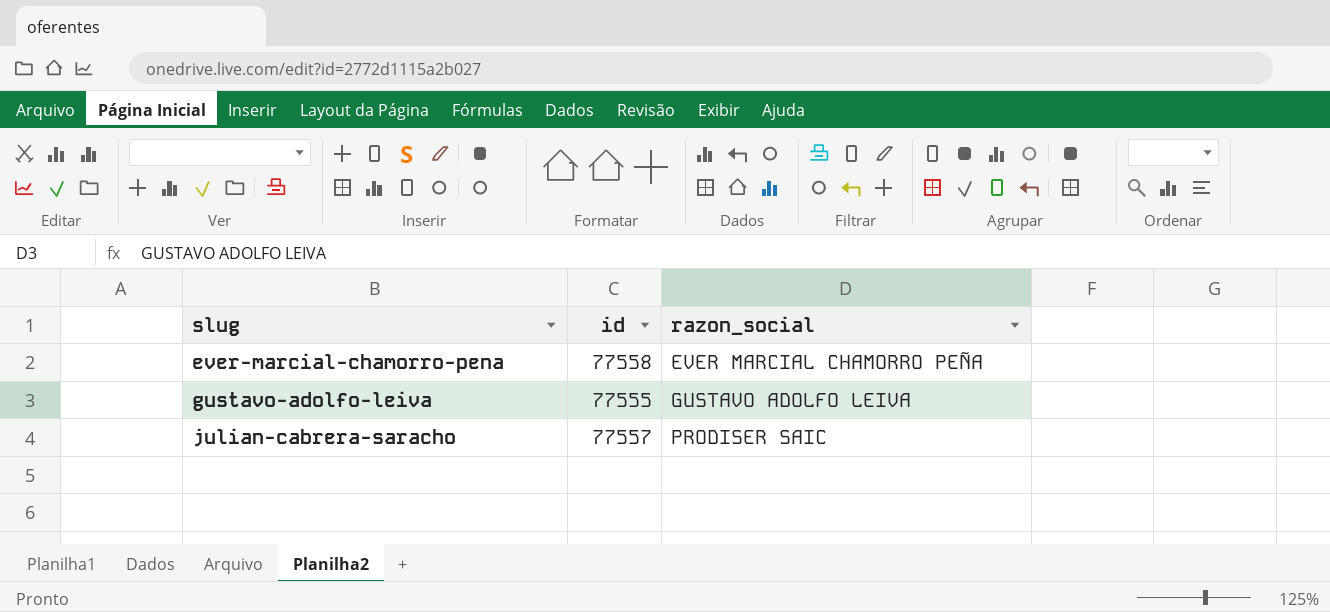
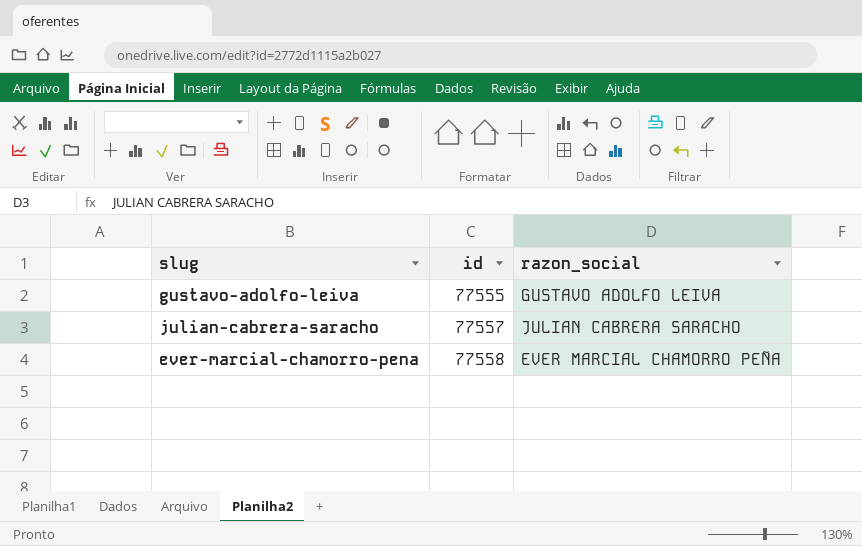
row order: slug ascending -> id ascending
julian-cabrera-saracho | razon_social: PRODISER SAIC -> JULIAN CABRERA SARACHO

